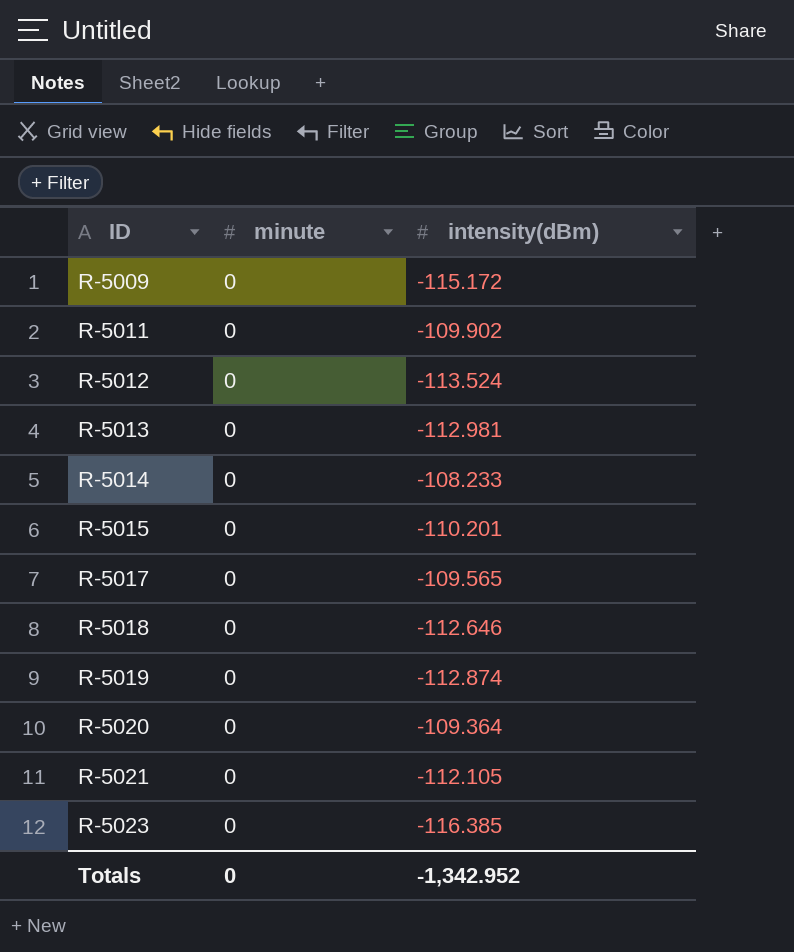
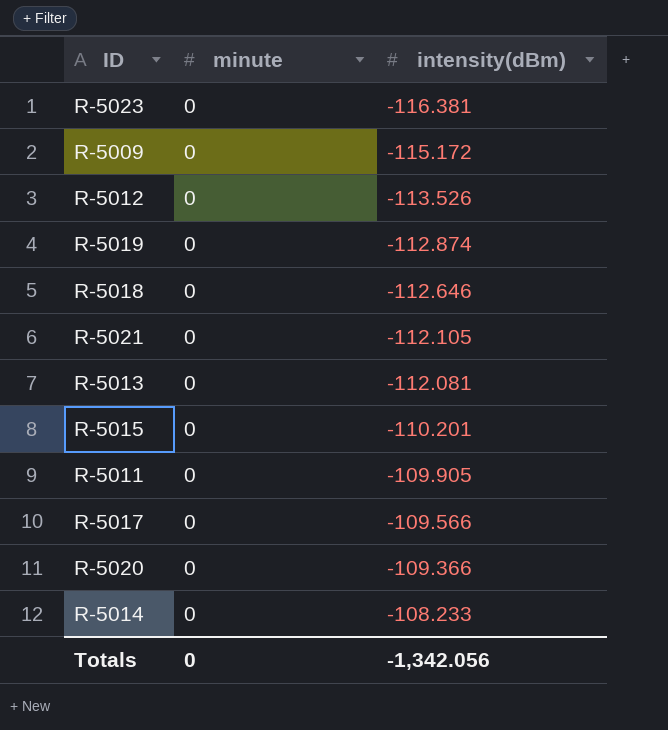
row order: ID ascending -> intensity(dBm) ascending
R-5023 | intensity(dBm): -116.385 -> -116.381
R-5012 | intensity(dBm): -113.524 -> -113.526
R-5013 | intensity(dBm): -112.981 -> -112.081
R-5011 | intensity(dBm): -109.902 -> -109.905
R-5017 | intensity(dBm): -109.565 -> -109.566
R-5020 | intensity(dBm): -109.364 -> -109.366
Totals | intensity(dBm): -1,342.952 -> -1,342.056

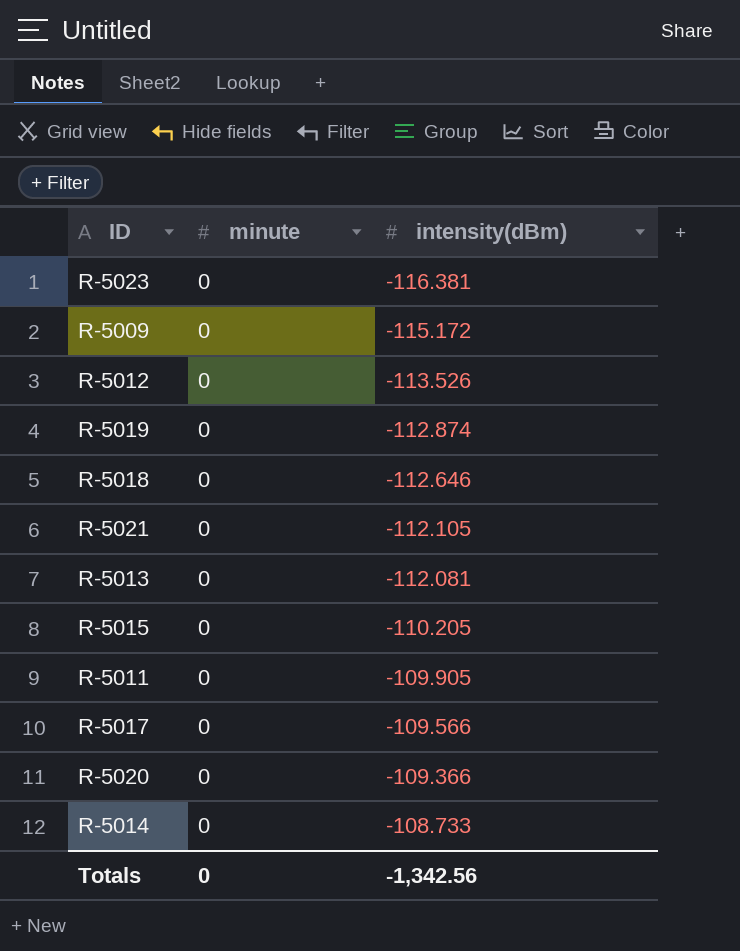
R-5015 | intensity(dBm): -110.201 -> -110.205
R-5014 | intensity(dBm): -108.233 -> -108.733
Totals | intensity(dBm): -1,342.056 -> -1,342.56

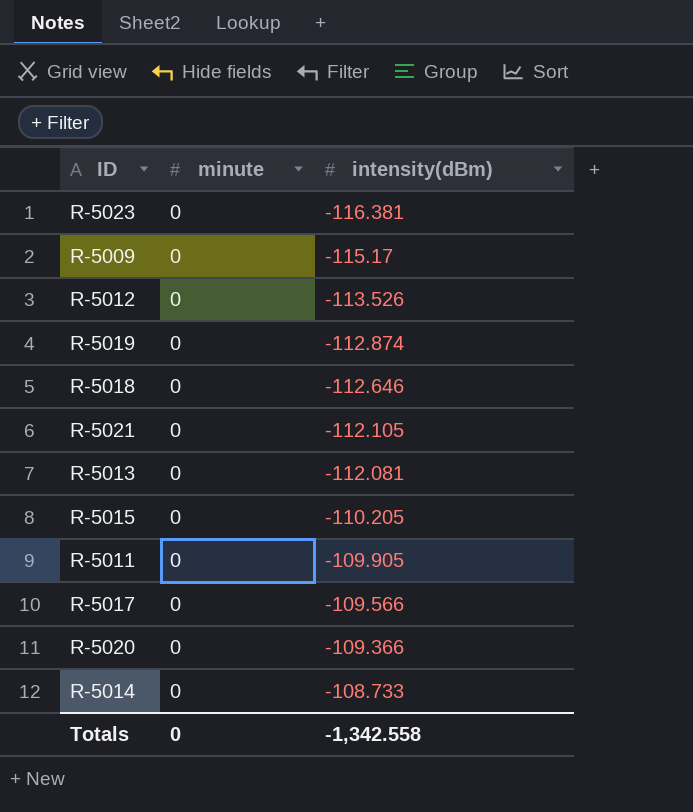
R-5009 | intensity(dBm): -115.172 -> -115.17
Totals | intensity(dBm): -1,342.56 -> -1,342.558

